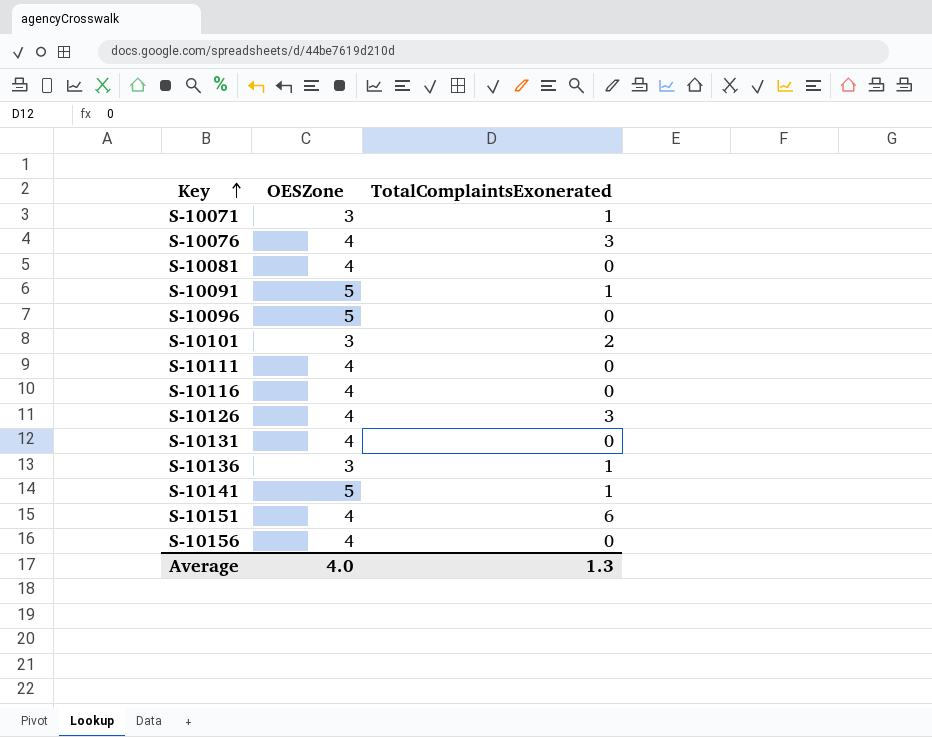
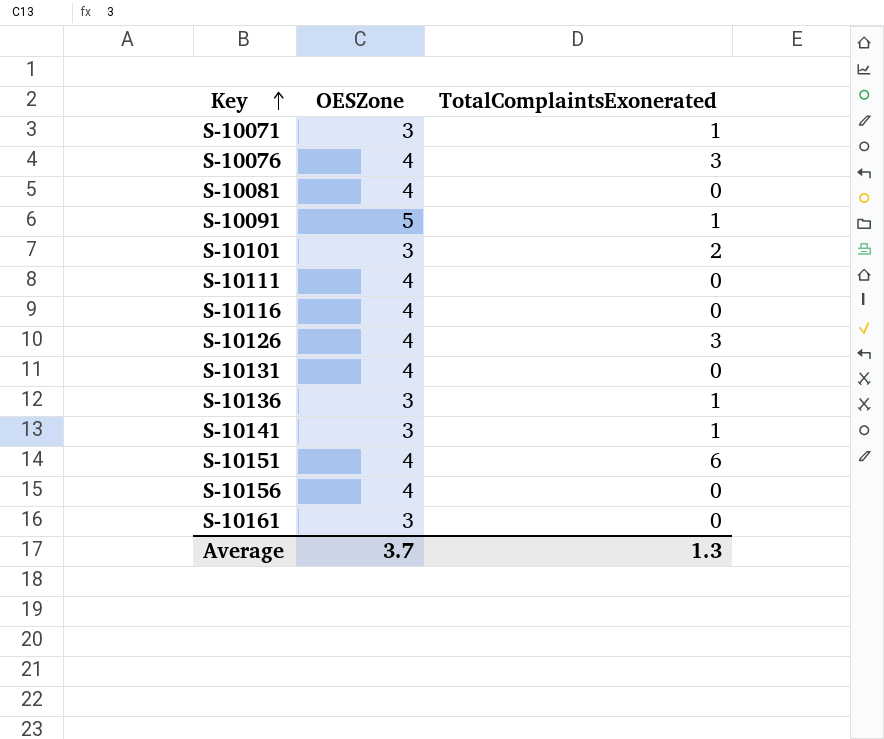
row S-10096: 5 | 0 -> none
S-10141 | OESZone: 5 -> 3
row S-10161: none -> 3 | 0
Average | OESZone: 4.0 -> 3.7

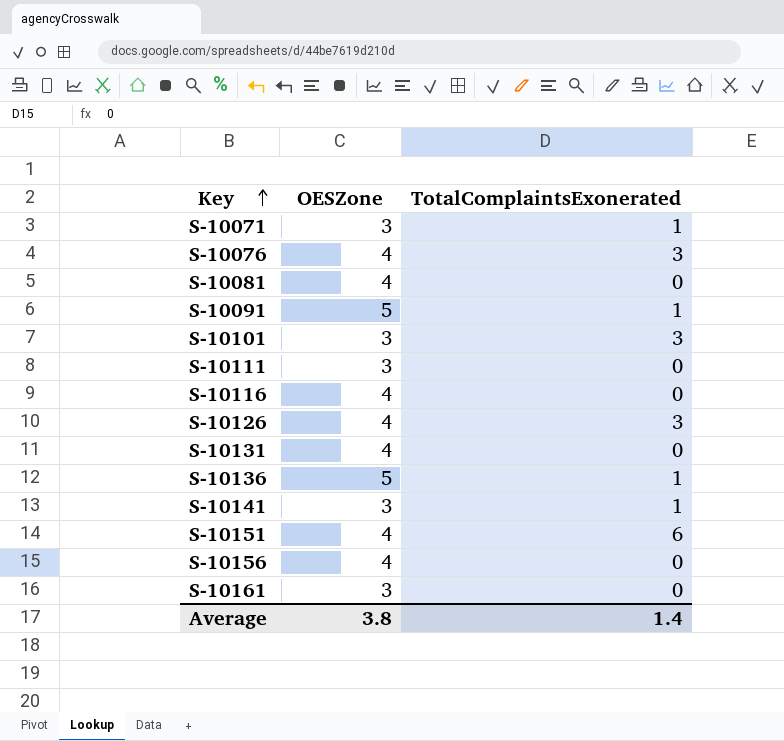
S-10101 | TotalComplaintsExonerated: 2 -> 3
S-10111 | OESZone: 4 -> 3
S-10136 | OESZone: 3 -> 5
Average | OESZone: 3.7 -> 3.8
Average | TotalComplaintsExonerated: 1.3 -> 1.4

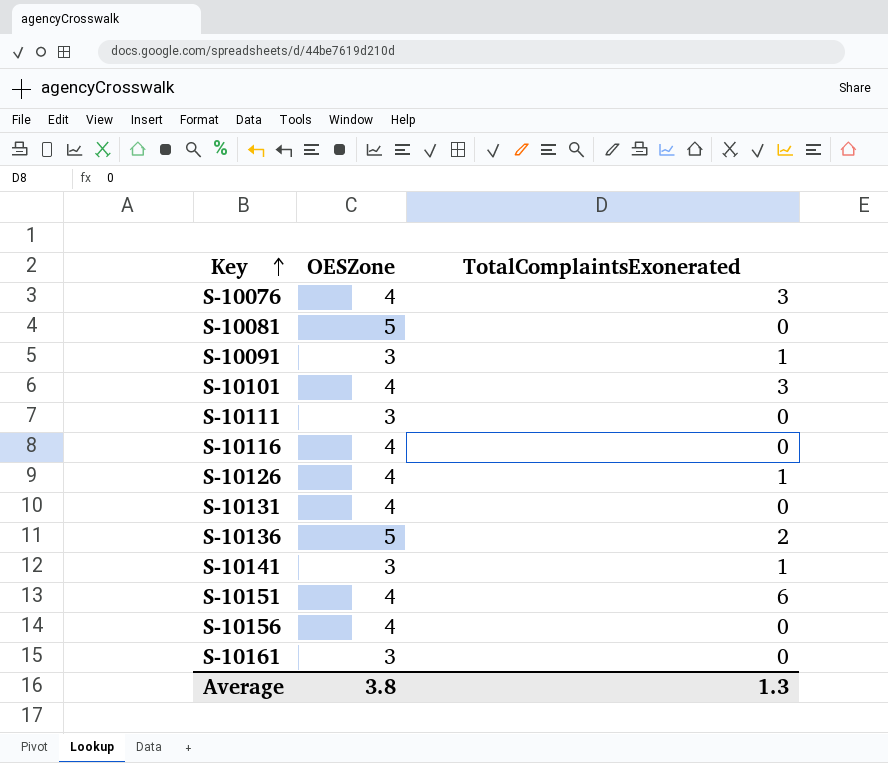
row S-10071: 3 | 1 -> none
S-10081 | OESZone: 4 -> 5
S-10091 | OESZone: 5 -> 3
S-10101 | OESZone: 3 -> 4
S-10126 | TotalComplaintsExonerated: 3 -> 1
S-10136 | TotalComplaintsExonerated: 1 -> 2
Average | TotalComplaintsExonerated: 1.4 -> 1.3

